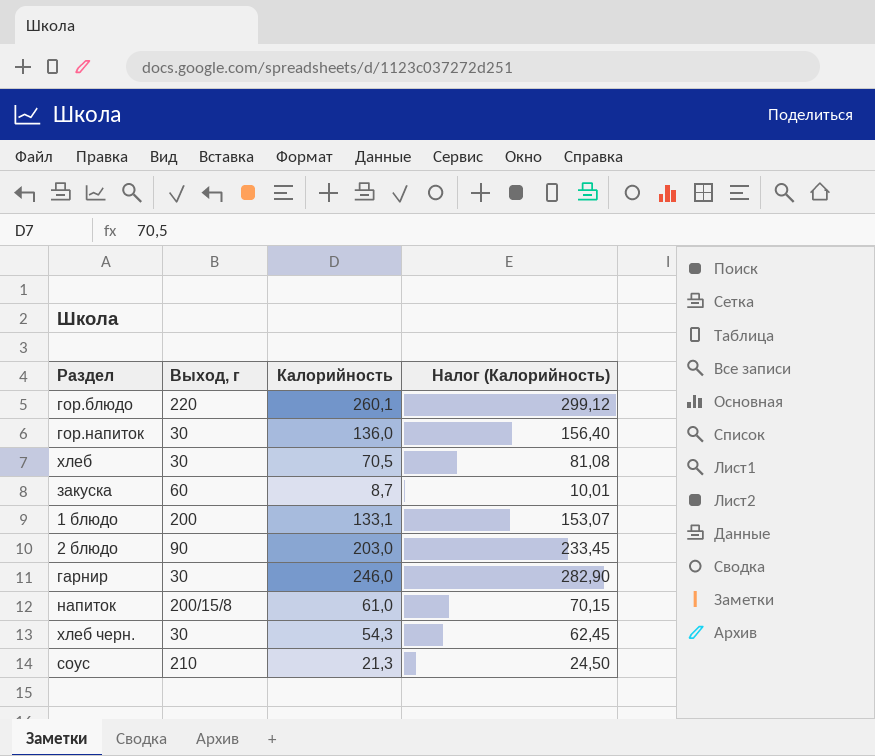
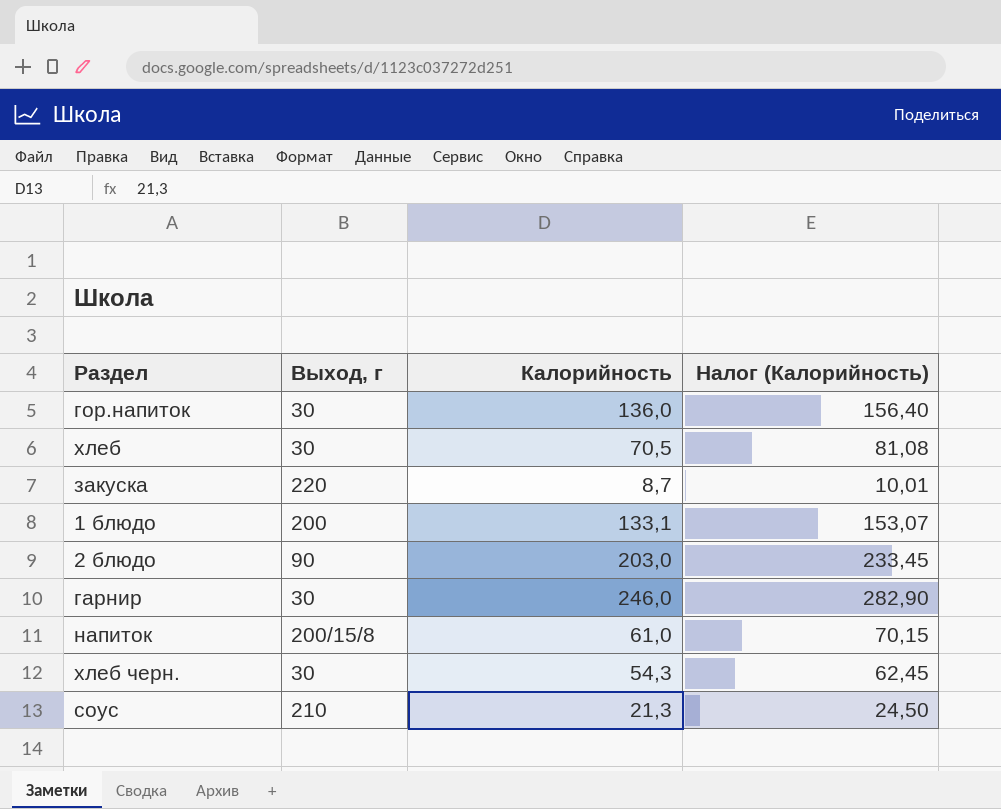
row гор.блюдо: 220 | 260,1 | 299,12 -> none
закуска | Выход, г: 60 -> 220

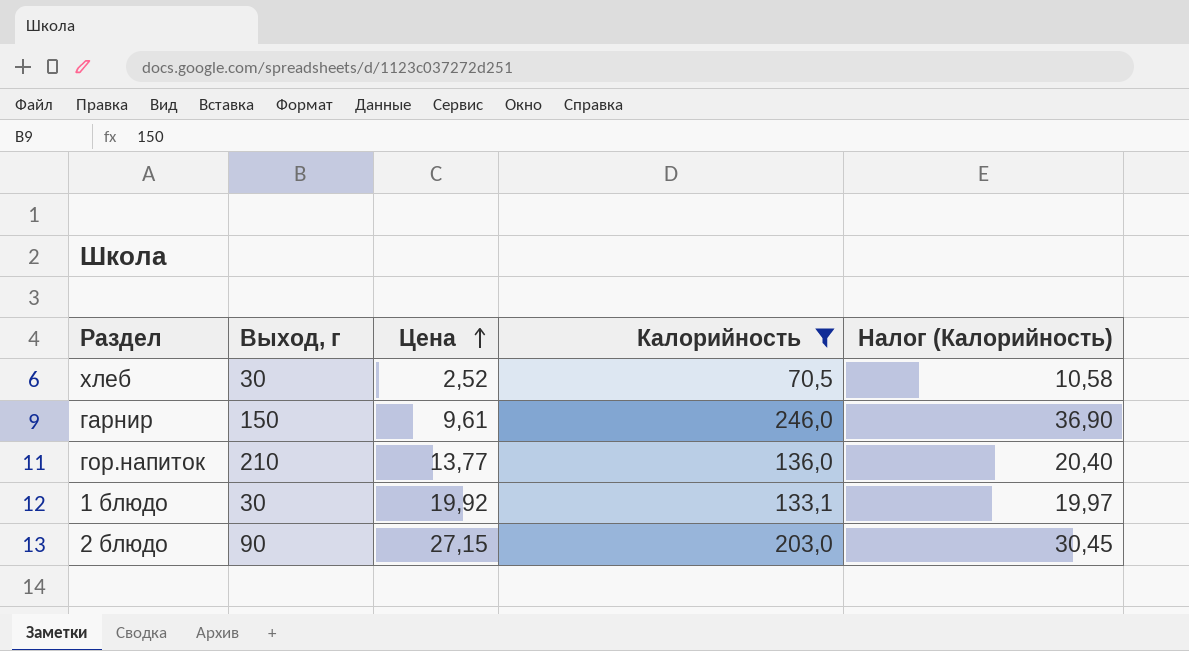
filter: none -> Калорийность >= 70,5
row order: none -> Цена ascending
column Цена | position: none -> 3
column Налог (Калорийность) | formula: [Калорийность] * 1,15 -> [Калорийность] * 0,15
гарнир | Выход, г: 30 -> 150
гор.напиток | Выход, г: 30 -> 210
1 блюдо | Выход, г: 200 -> 30

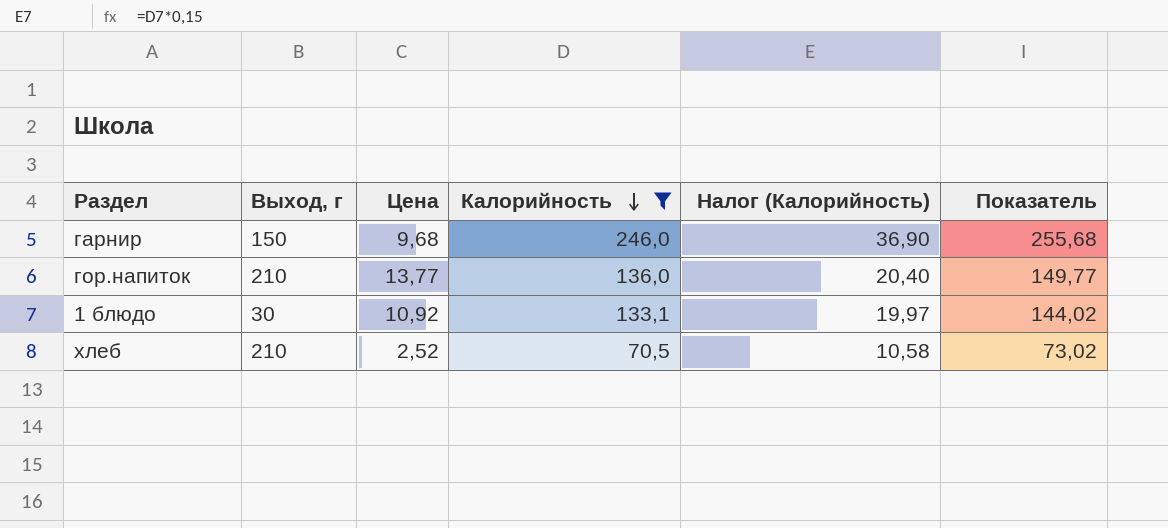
row order: Цена ascending -> Калорийность descending
column Показатель | formula: none -> [Цена] + [Калорийность]
row 2 блюдо: 90 | 27,15 | 203,0 | 30,45 -> none
гарнир | Цена: 9,61 -> 9,68
1 блюдо | Цена: 19,92 -> 10,92
хлеб | Выход, г: 30 -> 210

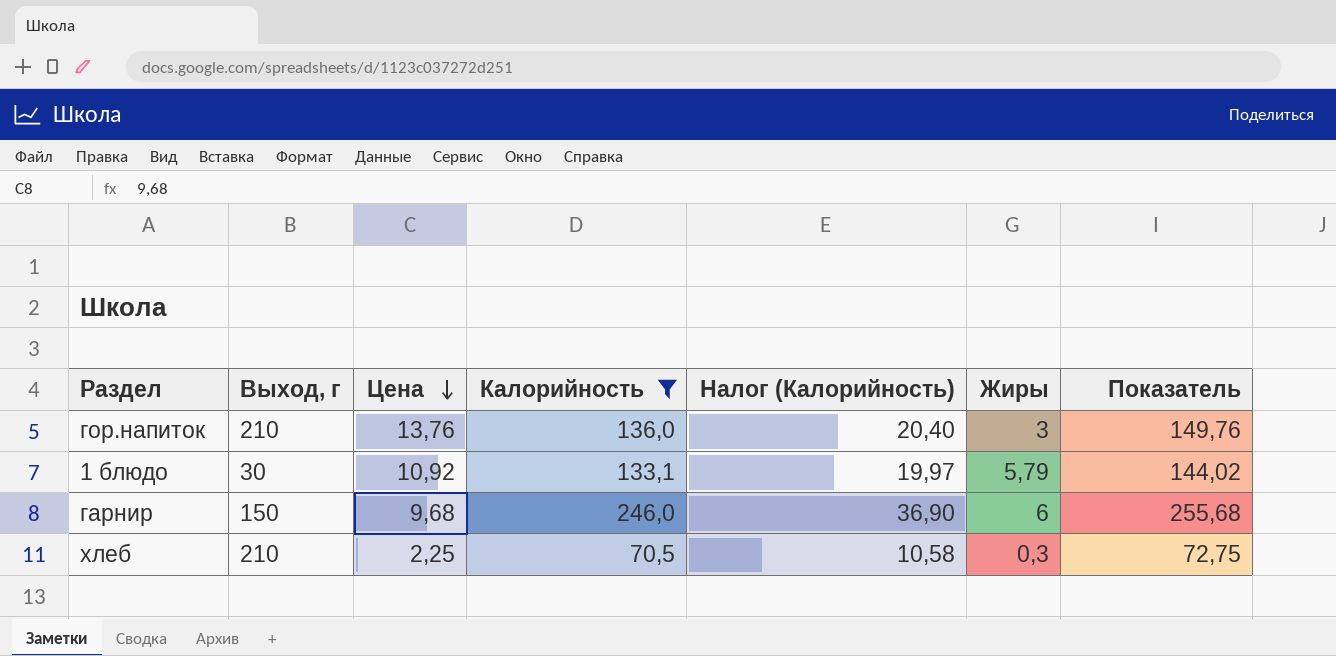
row order: Калорийность descending -> Цена descending
column Жиры | position: none -> 6
гор.напиток | Цена: 13,77 -> 13,76
гор.напиток | Показатель: 149,77 -> 149,76
хлеб | Цена: 2,52 -> 2,25
хлеб | Показатель: 73,02 -> 72,75

